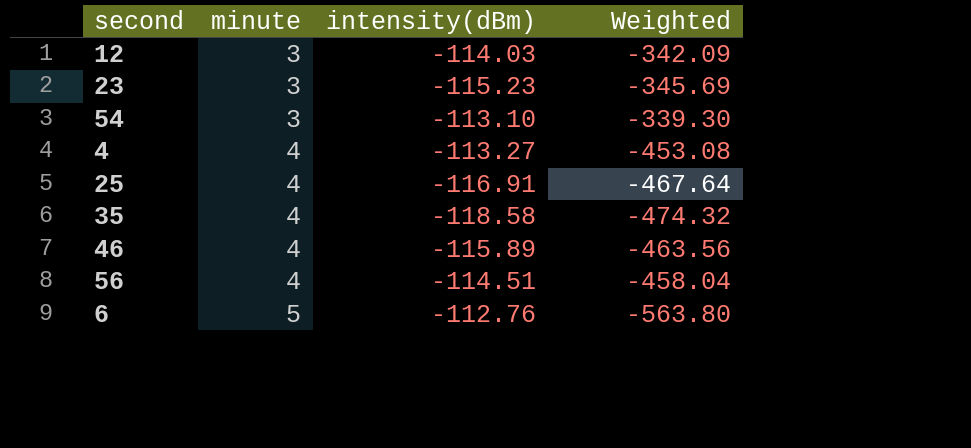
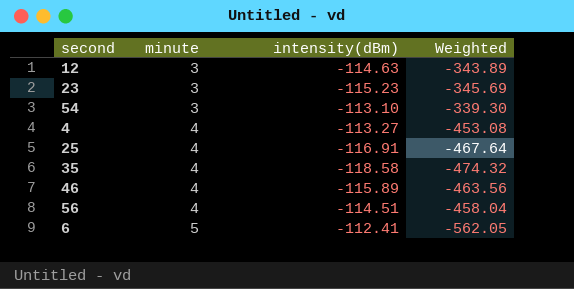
12 | intensity(dBm): -114.03 -> -114.63
12 | Weighted: -342.09 -> -343.89
6 | intensity(dBm): -112.76 -> -112.41
6 | Weighted: -563.80 -> -562.05

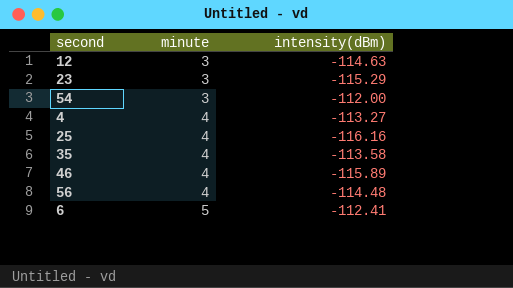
column Weighted | formula: [minute] * [intensity(dBm)] -> none
23 | intensity(dBm): -115.23 -> -115.29
54 | intensity(dBm): -113.10 -> -112.00
25 | intensity(dBm): -116.91 -> -116.16
35 | intensity(dBm): -118.58 -> -113.58
56 | intensity(dBm): -114.51 -> -114.48

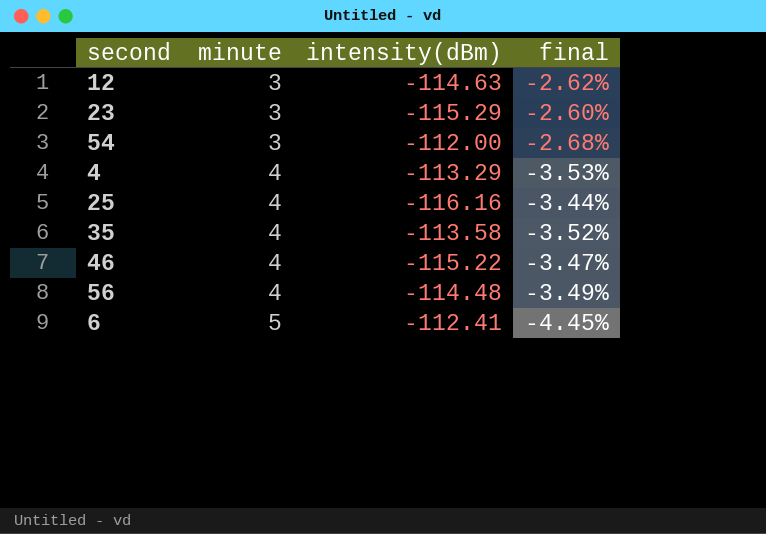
column final | formula: none -> [minute] / [intensity(dBm)]
4 | intensity(dBm): -113.27 -> -113.29
46 | intensity(dBm): -115.89 -> -115.22

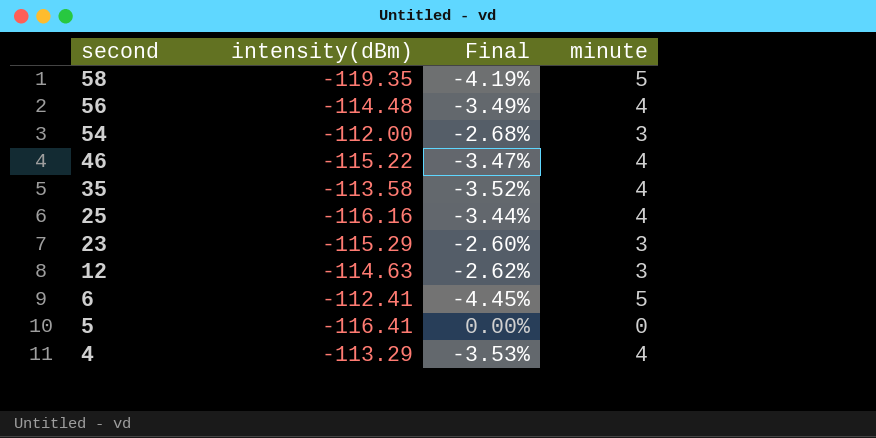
row order: minute ascending -> second descending
column name: final -> Final
column minute | position: 2 -> 4
row 58: none -> -119.35 | -4.19% | 5
row 5: none -> -116.41 | 0.00% | 0

